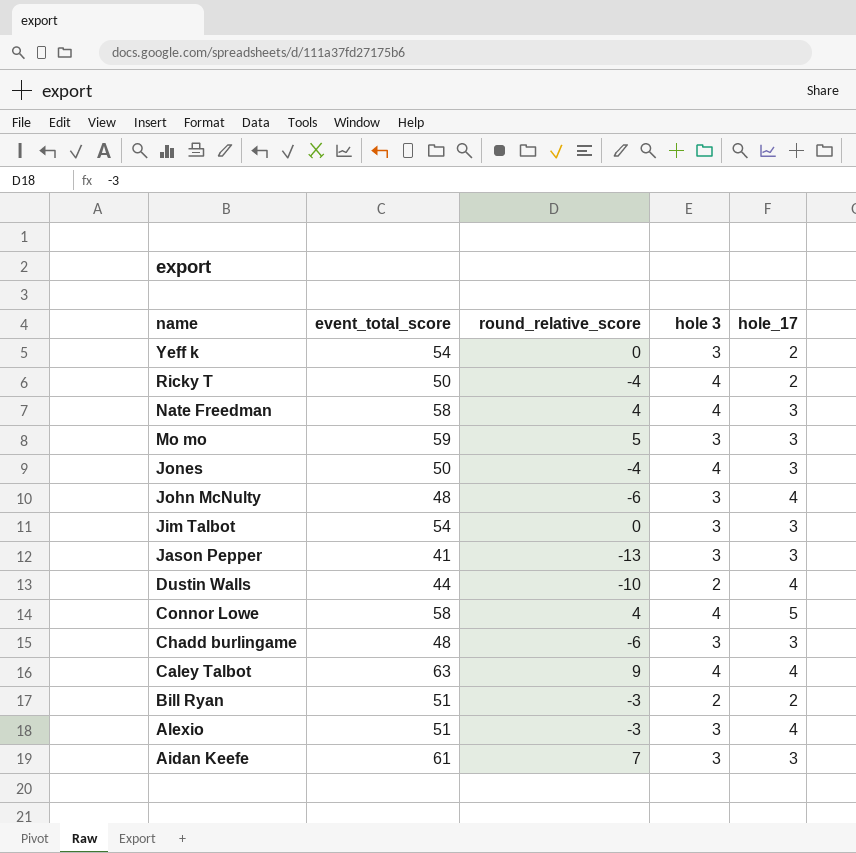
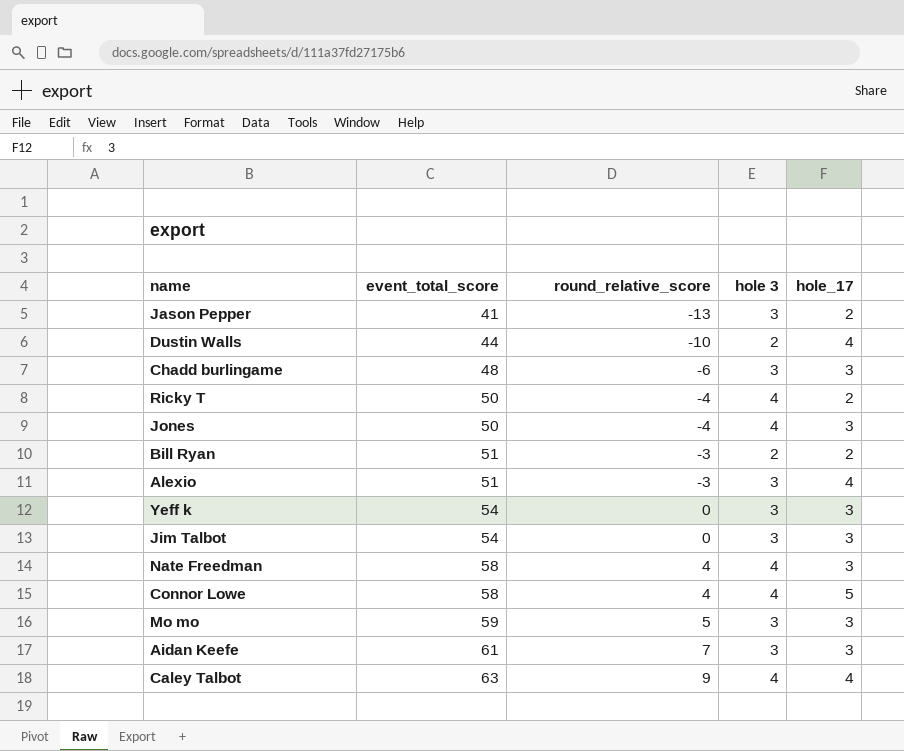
row order: name descending -> event_total_score ascending
row John McNulty: 48 | -6 | 3 | 4 -> none
Jason Pepper | hole_17: 3 -> 2
Yeff k | hole_17: 2 -> 3

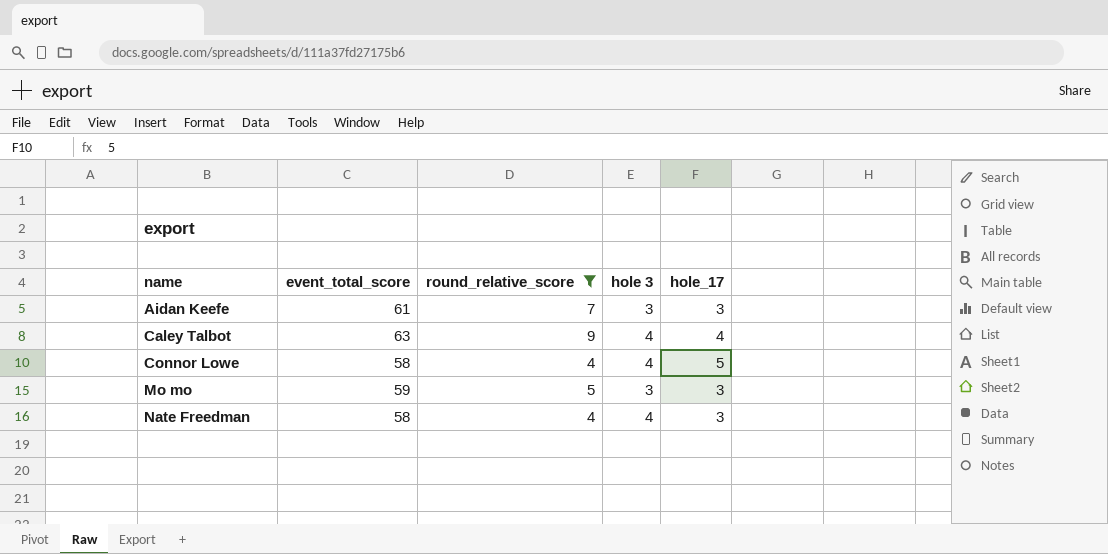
filter: none -> round_relative_score >= 4
row order: event_total_score ascending -> name ascending

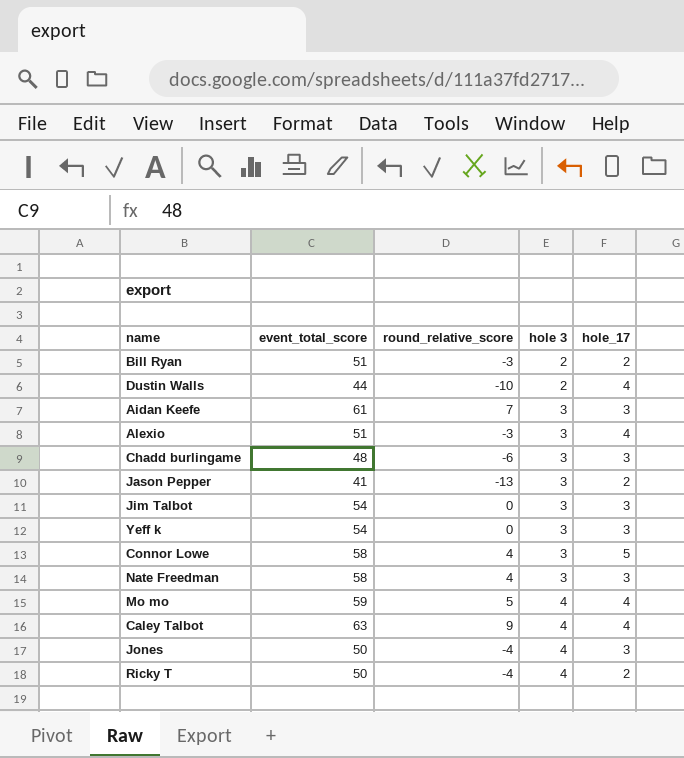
filter: round_relative_score >= 4 -> none
row order: name ascending -> hole 3 ascending
Connor Lowe | hole 3: 4 -> 3
Nate Freedman | hole 3: 4 -> 3
Mo mo | hole 3: 3 -> 4
Mo mo | hole_17: 3 -> 4

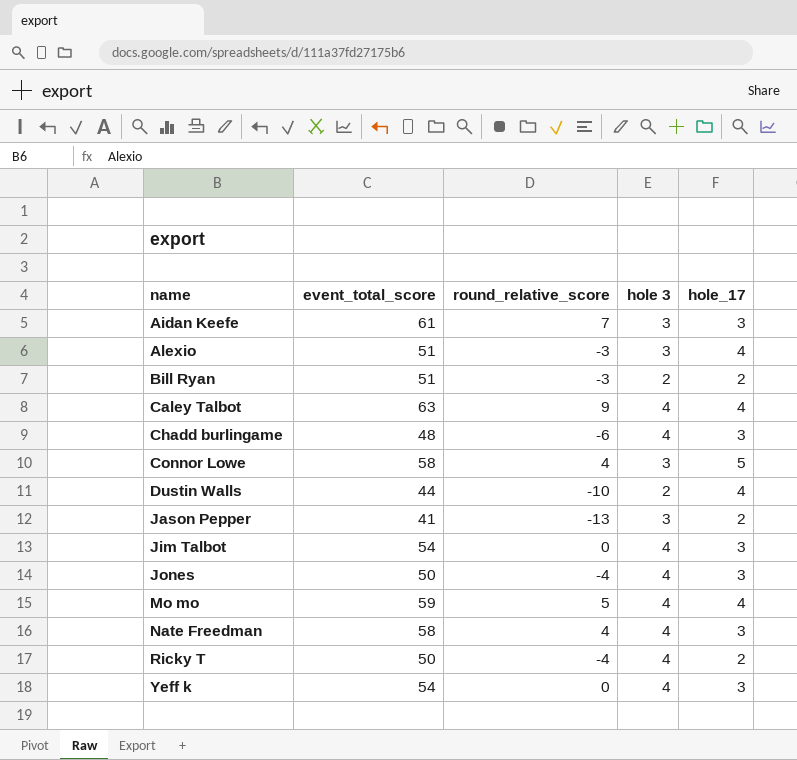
row order: hole 3 ascending -> name ascending
Chadd burlingame | hole 3: 3 -> 4
Jim Talbot | hole 3: 3 -> 4
Nate Freedman | hole 3: 3 -> 4
Yeff k | hole 3: 3 -> 4

